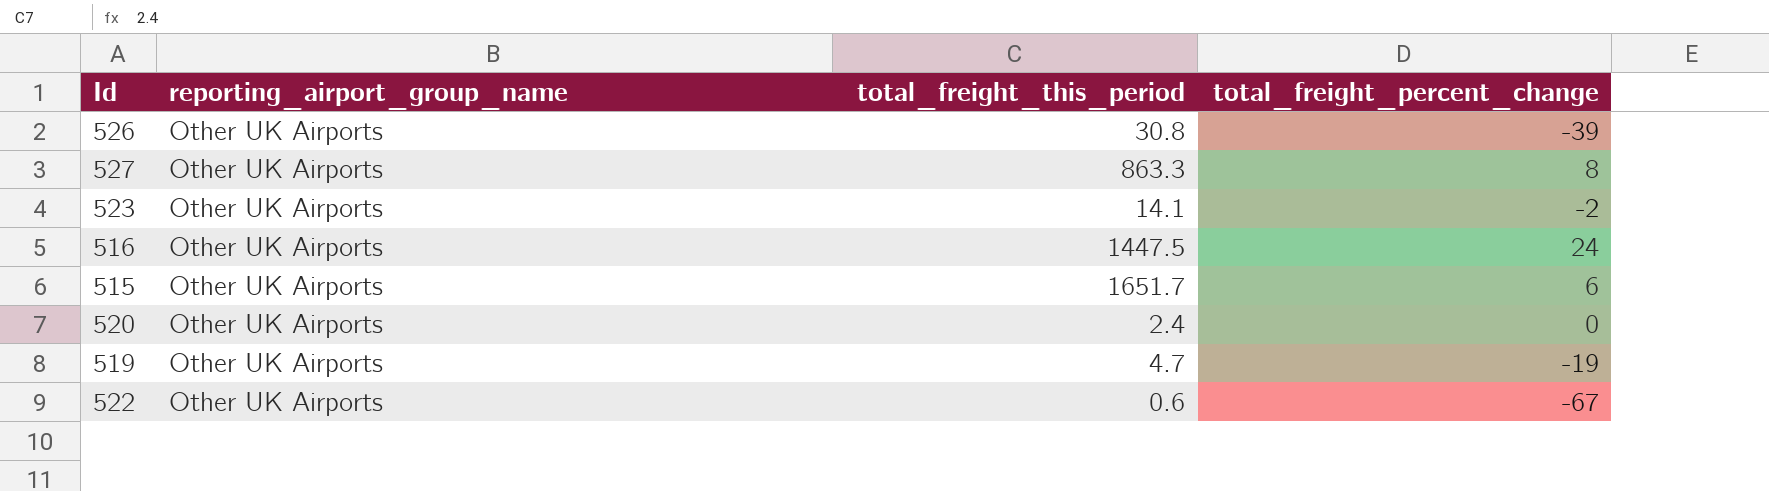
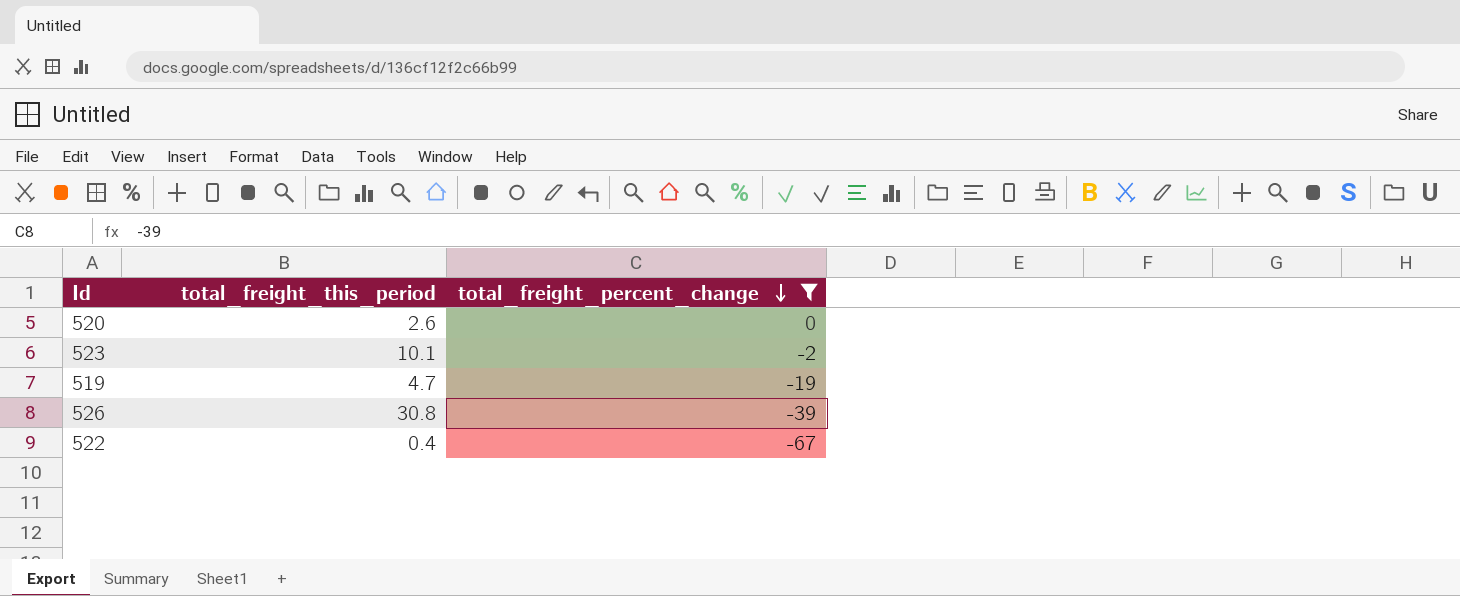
filter: none -> total_freight_percent_change <= 0
row order: none -> total_freight_percent_change descending
column reporting_airport_group_name | position: 2 -> none
520 | total_freight_this_period: 2.4 -> 2.6
523 | total_freight_this_period: 14.1 -> 10.1
522 | total_freight_this_period: 0.6 -> 0.4

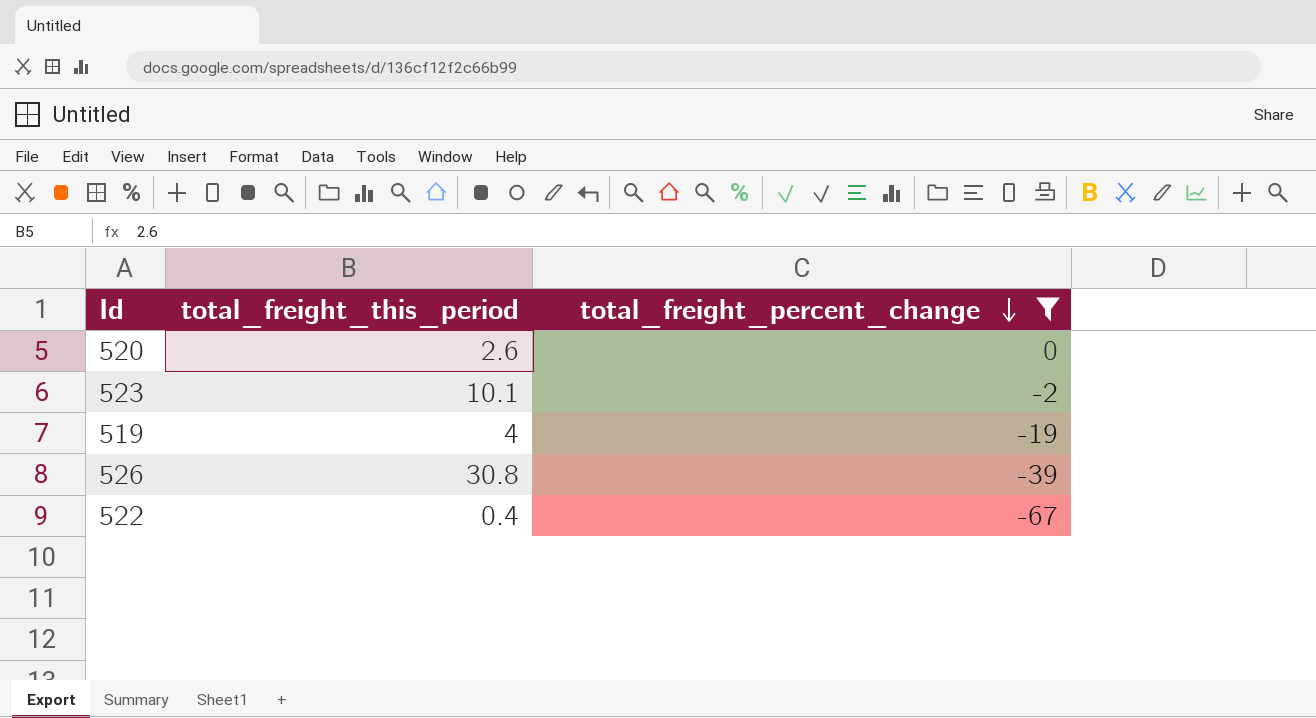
519 | total_freight_this_period: 4.7 -> 4

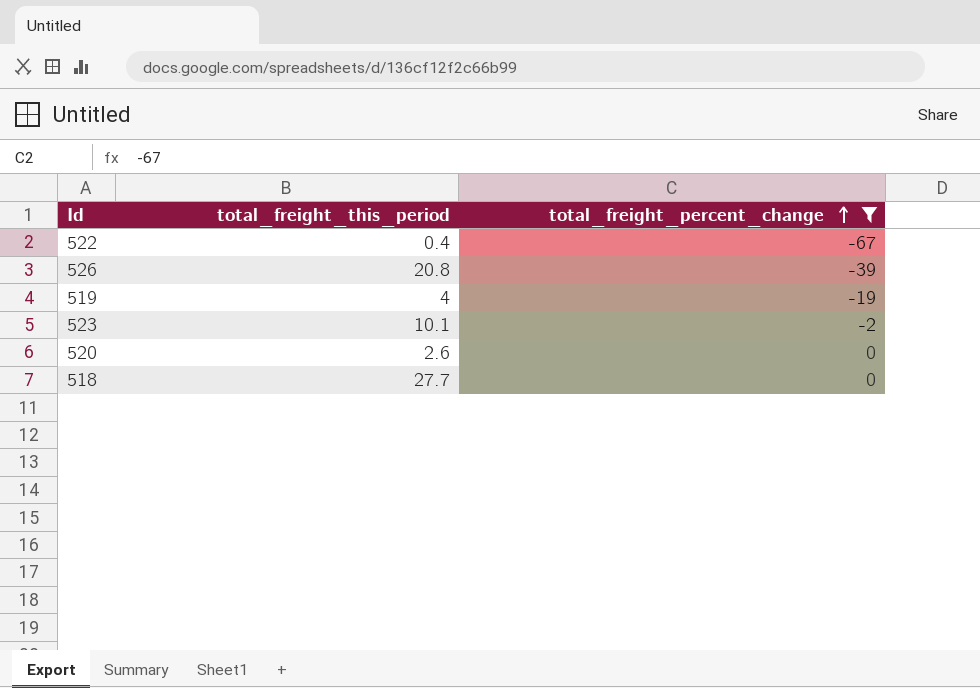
row order: total_freight_percent_change descending -> total_freight_percent_change ascending
526 | total_freight_this_period: 30.8 -> 20.8
row 518: none -> 27.7 | 0

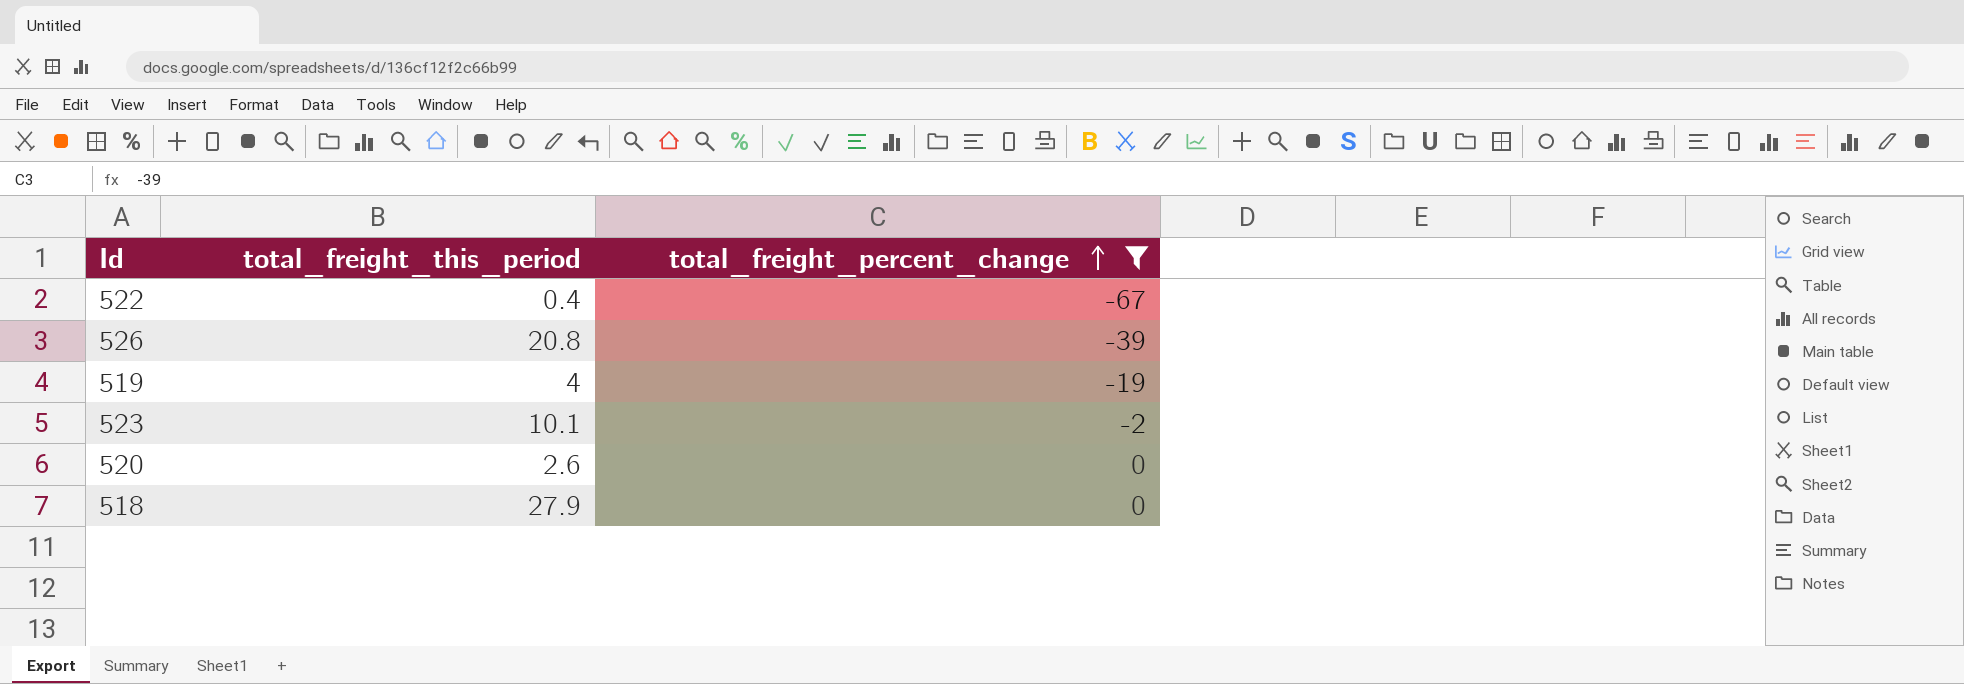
518 | total_freight_this_period: 27.7 -> 27.9

